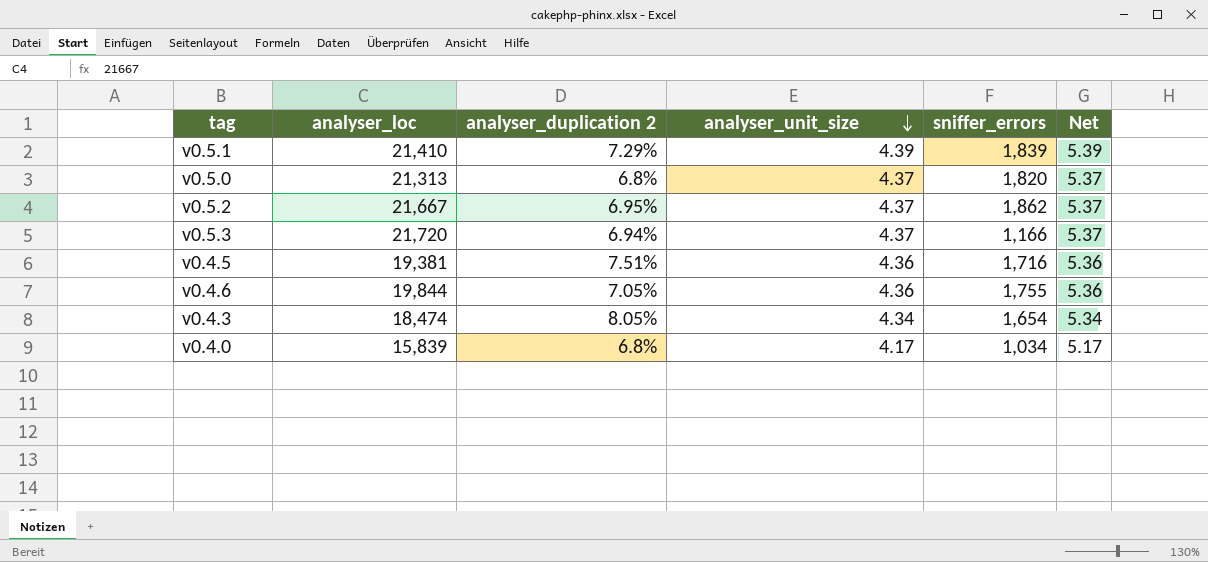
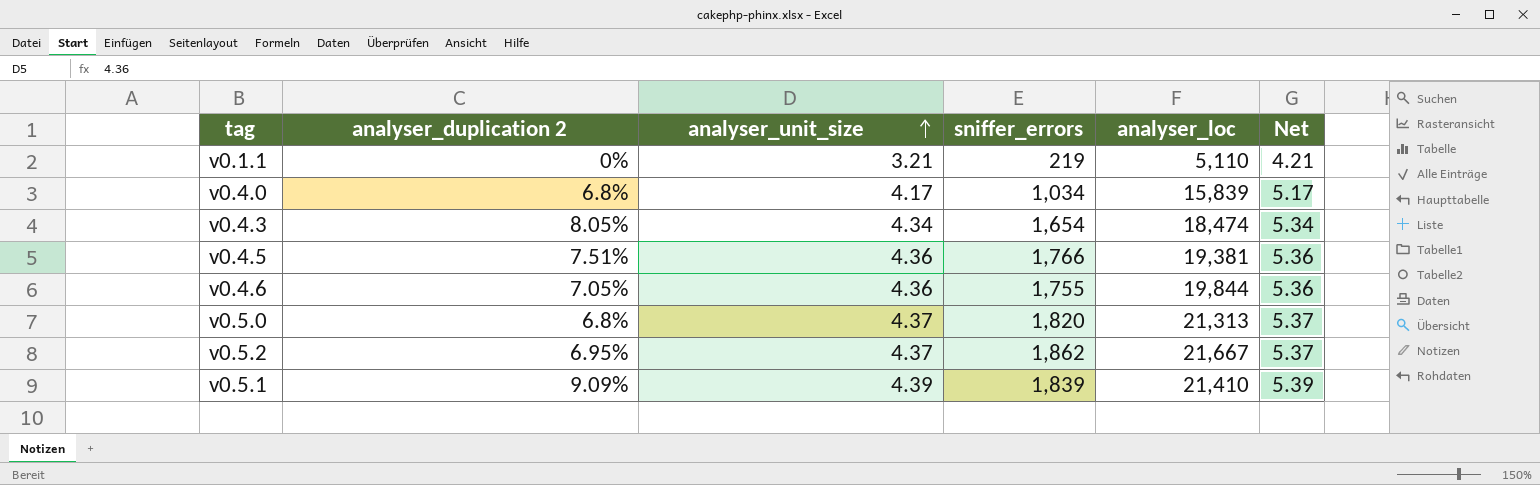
row order: analyser_unit_size descending -> analyser_unit_size ascending
column analyser_loc | position: 2 -> 5
row v0.5.3: 21,720 | 6.94% | 4.37 | 1,166 | 5.37 -> none
row v0.1.1: none -> 0% | 3.21 | 219 | 5,110 | 4.21
v0.4.5 | sniffer_errors: 1,716 -> 1,766
v0.5.1 | analyser_duplication 2: 7.29% -> 9.09%

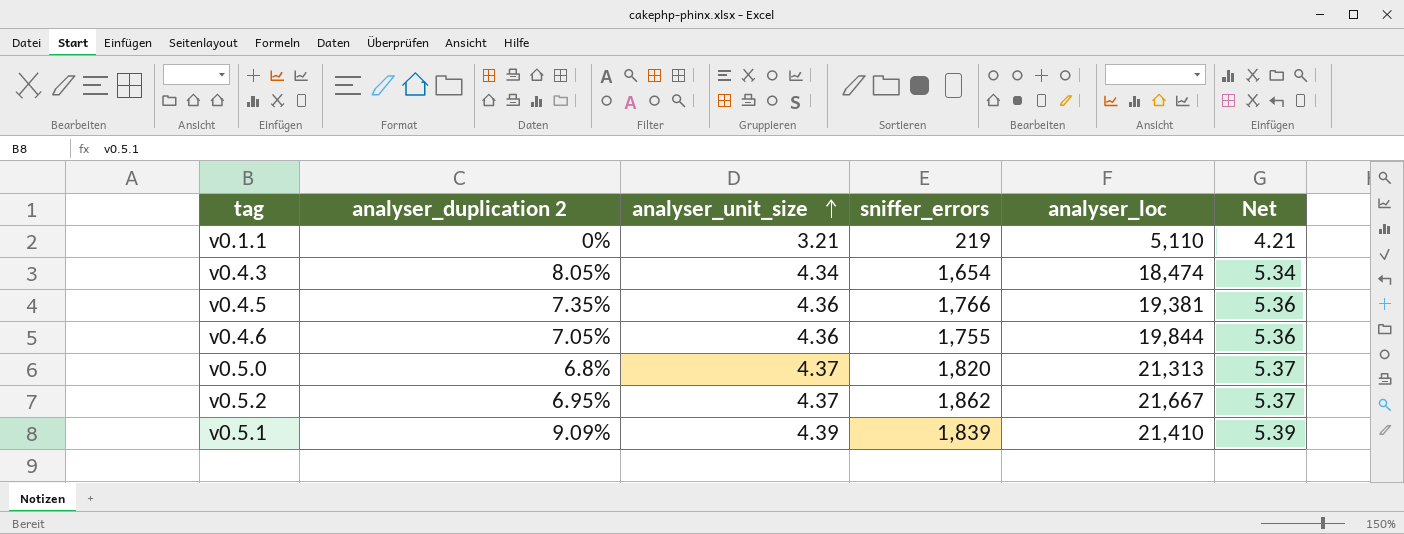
row v0.4.0: 6.8% | 4.17 | 1,034 | 15,839 | 5.17 -> none
v0.4.5 | analyser_duplication 2: 7.51% -> 7.35%

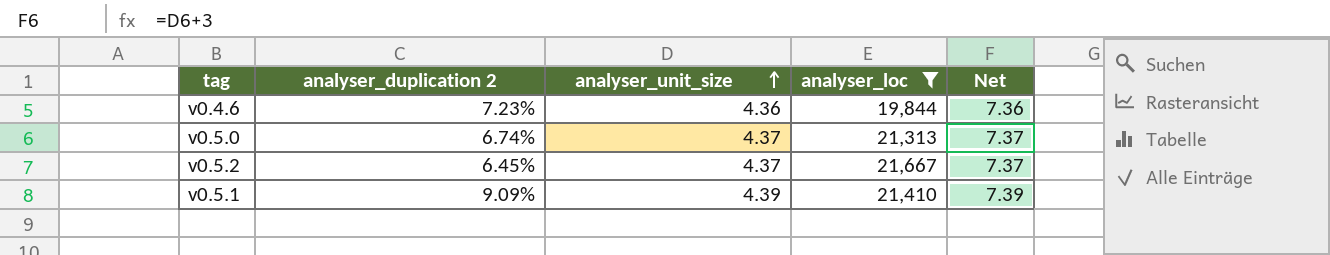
filter: none -> analyser_loc >= 19,844
column sniffer_errors | position: 4 -> none
column Net | formula: [analyser_unit_size] + 1 -> [analyser_unit_size] + 3
v0.4.6 | analyser_duplication 2: 7.05% -> 7.23%
v0.5.0 | analyser_duplication 2: 6.8% -> 6.74%
v0.5.2 | analyser_duplication 2: 6.95% -> 6.45%

